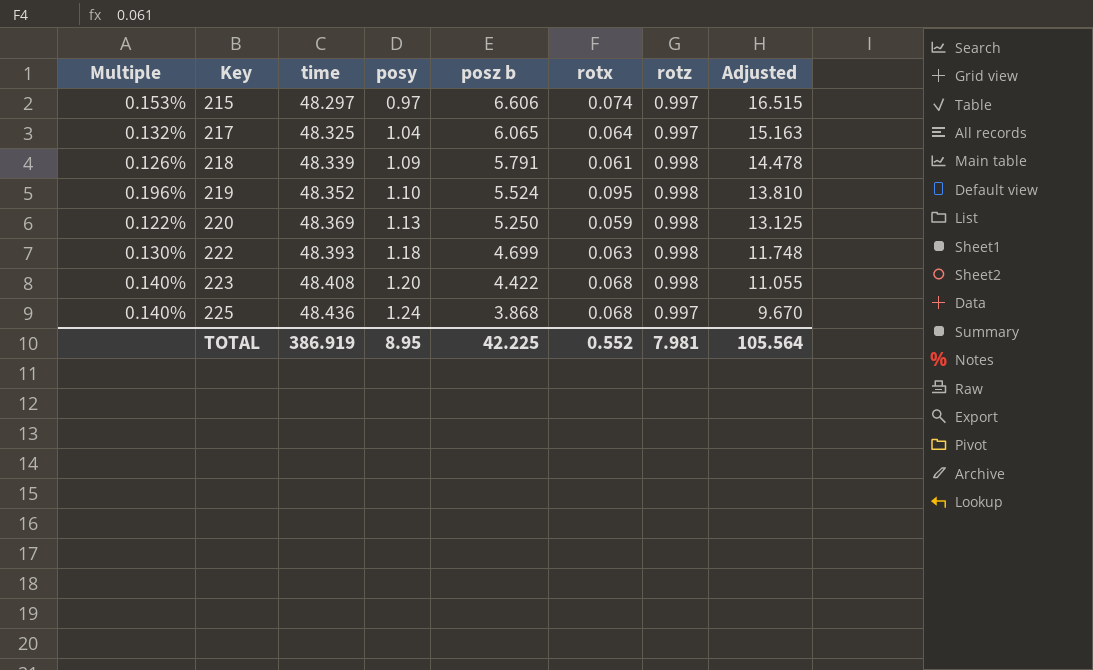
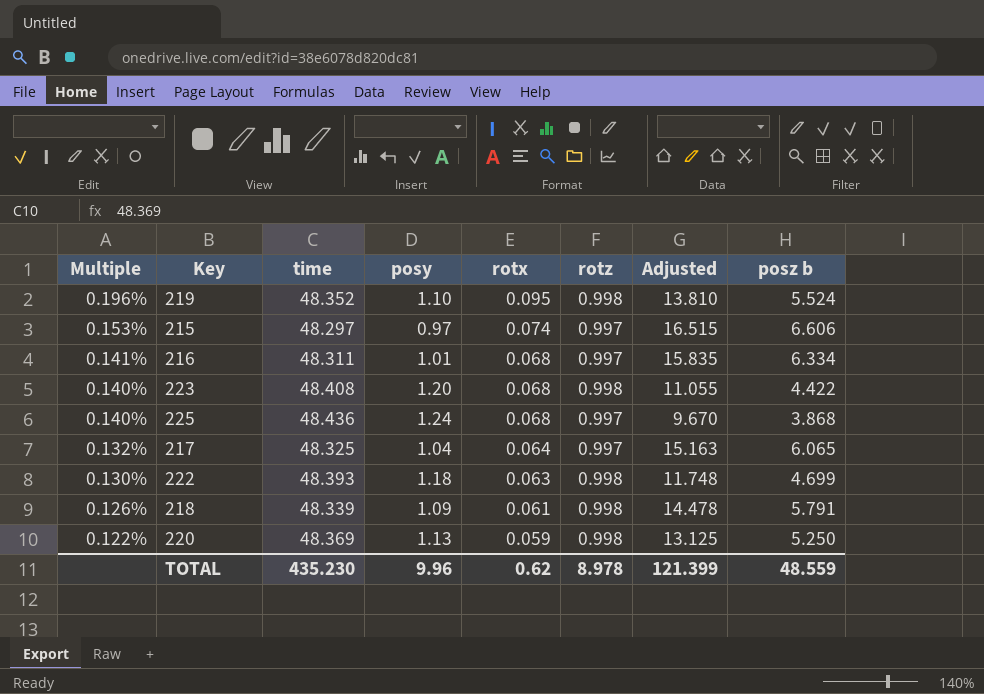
row order: Key ascending -> Multiple descending
column posz b | position: 5 -> 8
row 216: none -> 0.141% | 48.311 | 1.01 | 0.068 | 0.997 | 15.835 | 6.334
TOTAL | time: 386.919 -> 435.230
TOTAL | posy: 8.95 -> 9.96
TOTAL | rotx: 0.552 -> 0.62
TOTAL | rotz: 7.981 -> 8.978
TOTAL | Adjusted: 105.564 -> 121.399
TOTAL | posz b: 42.225 -> 48.559

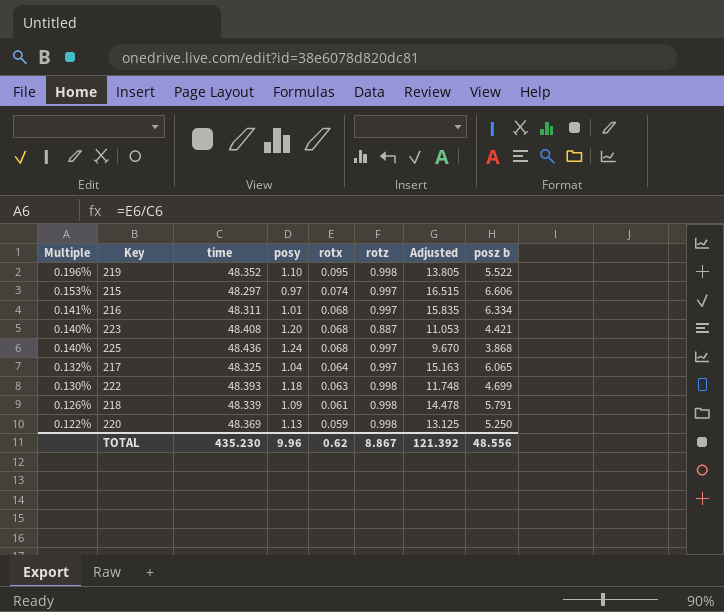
219 | Adjusted: 13.810 -> 13.805
219 | posz b: 5.524 -> 5.522
223 | rotz: 0.998 -> 0.887
223 | Adjusted: 11.055 -> 11.053
223 | posz b: 4.422 -> 4.421
TOTAL | rotz: 8.978 -> 8.867
TOTAL | Adjusted: 121.399 -> 121.392
TOTAL | posz b: 48.559 -> 48.556

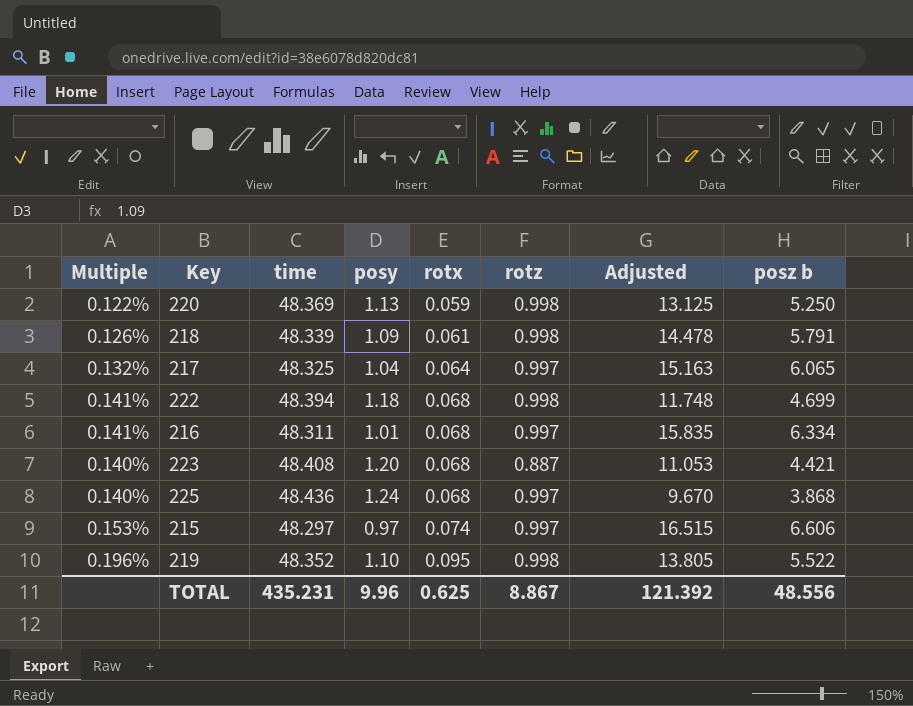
row order: Multiple descending -> rotx ascending
222 | Multiple: 0.130% -> 0.141%
222 | time: 48.393 -> 48.394
222 | rotx: 0.063 -> 0.068
TOTAL | time: 435.230 -> 435.231
TOTAL | rotx: 0.62 -> 0.625

